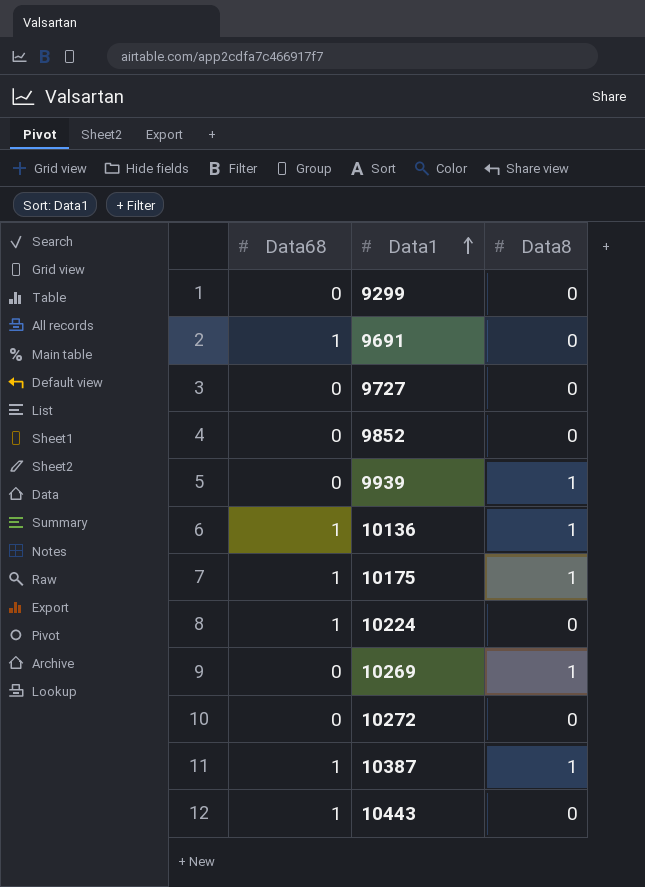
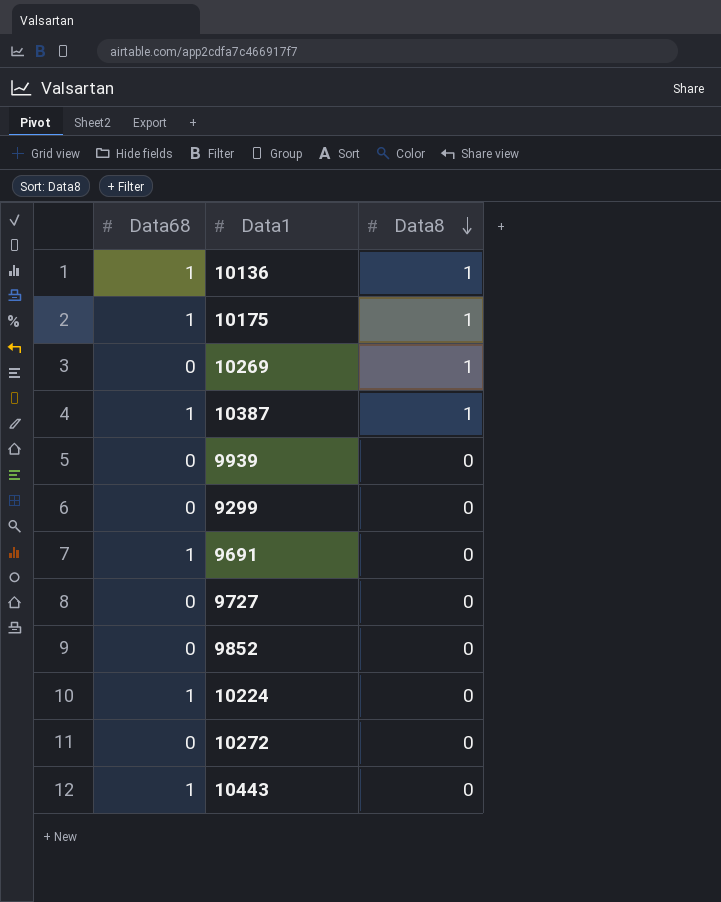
row order: Data1 ascending -> Data8 descending
9939 | Data8: 1 -> 0

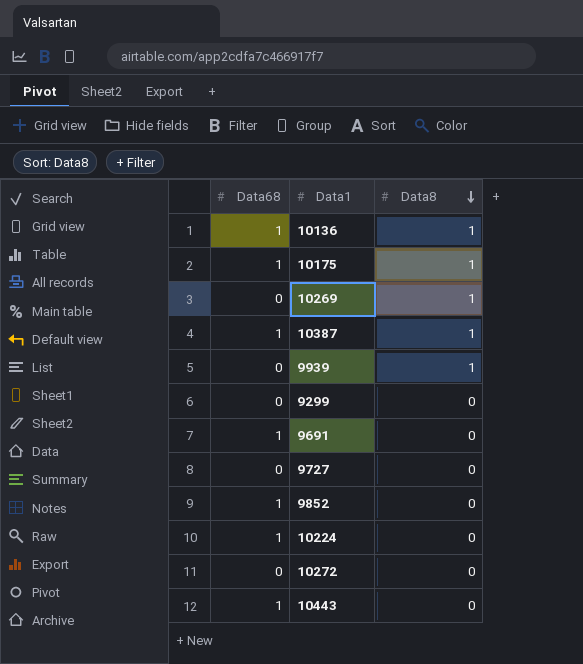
9939 | Data8: 0 -> 1
9852 | Data68: 0 -> 1

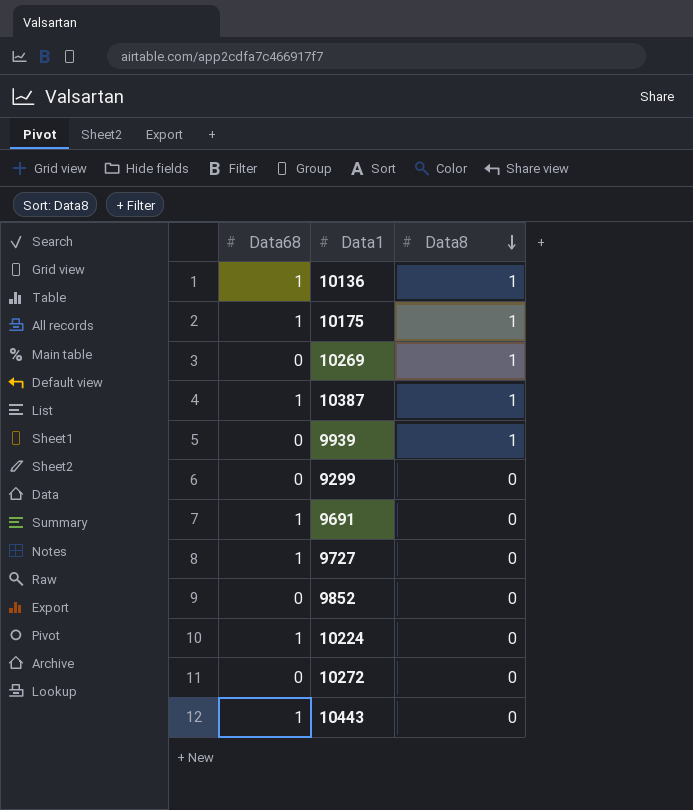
9727 | Data68: 0 -> 1
9852 | Data68: 1 -> 0

